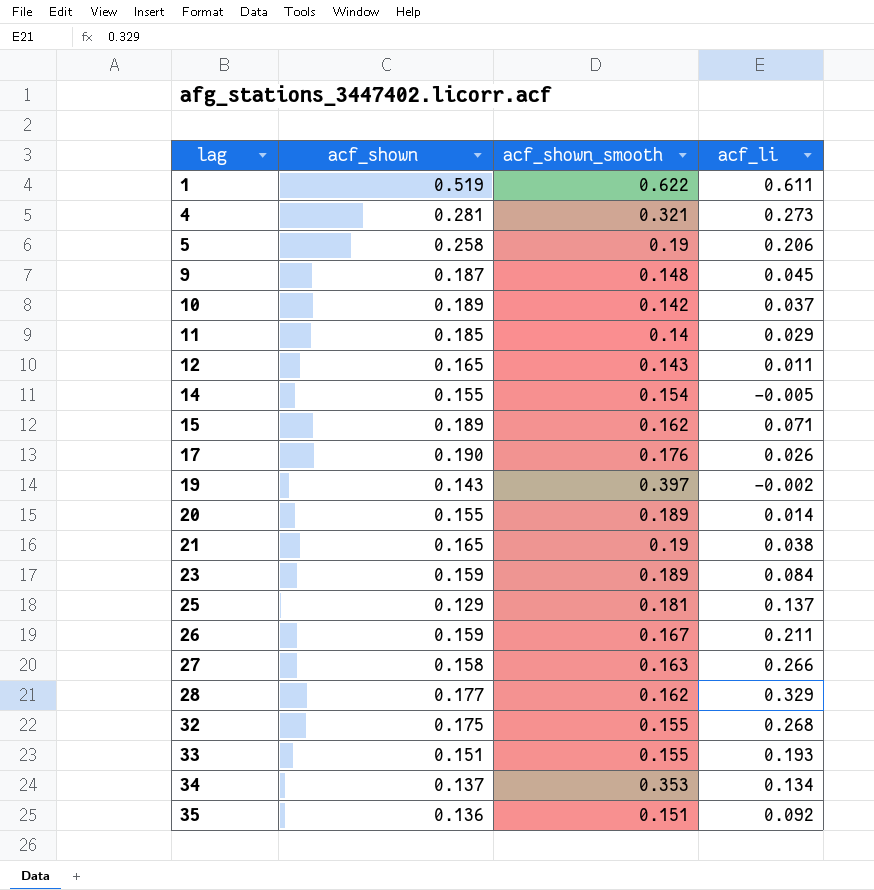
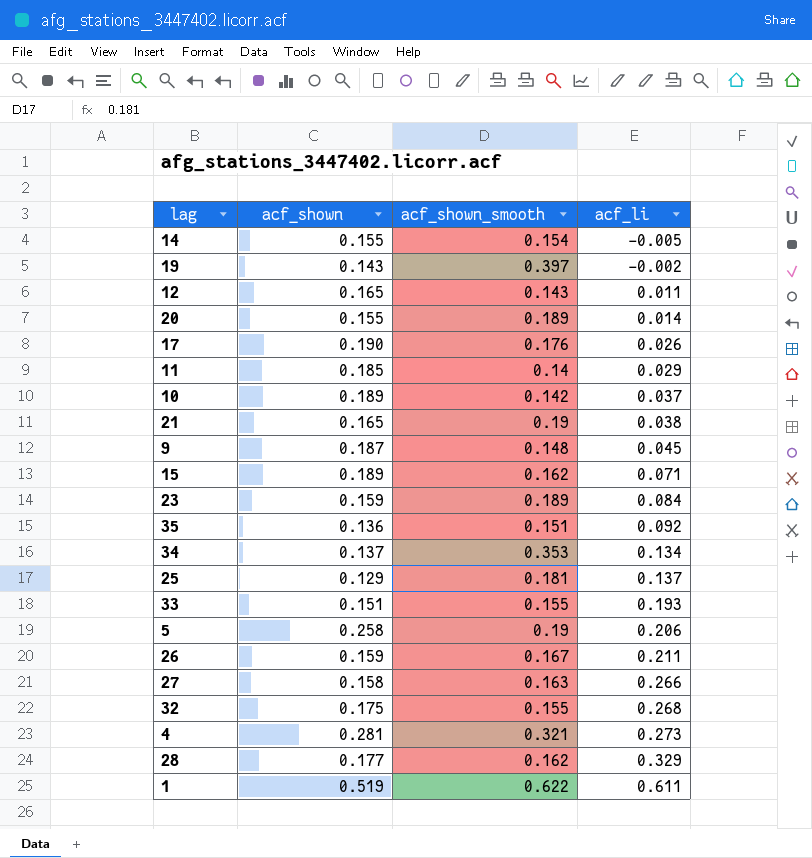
row order: lag ascending -> acf_li ascending

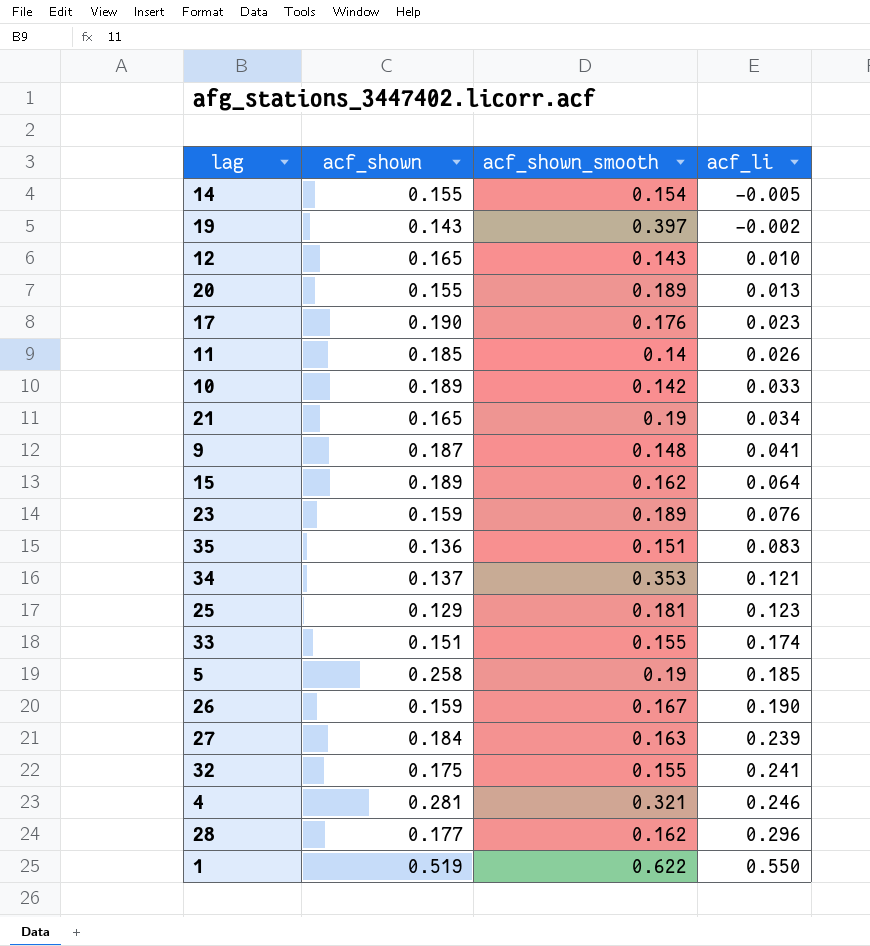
12 | acf_li: 0.011 -> 0.010
20 | acf_li: 0.014 -> 0.013
17 | acf_li: 0.026 -> 0.023
11 | acf_li: 0.029 -> 0.026
10 | acf_li: 0.037 -> 0.033
21 | acf_li: 0.038 -> 0.034
9 | acf_li: 0.045 -> 0.041
15 | acf_li: 0.071 -> 0.064
23 | acf_li: 0.084 -> 0.076
35 | acf_li: 0.092 -> 0.083
34 | acf_li: 0.134 -> 0.121
25 | acf_li: 0.137 -> 0.123
33 | acf_li: 0.193 -> 0.174
5 | acf_li: 0.206 -> 0.185
26 | acf_li: 0.211 -> 0.190
27 | acf_shown: 0.158 -> 0.184
27 | acf_li: 0.266 -> 0.239
32 | acf_li: 0.268 -> 0.241
4 | acf_li: 0.273 -> 0.246
28 | acf_li: 0.329 -> 0.296
1 | acf_li: 0.611 -> 0.550

